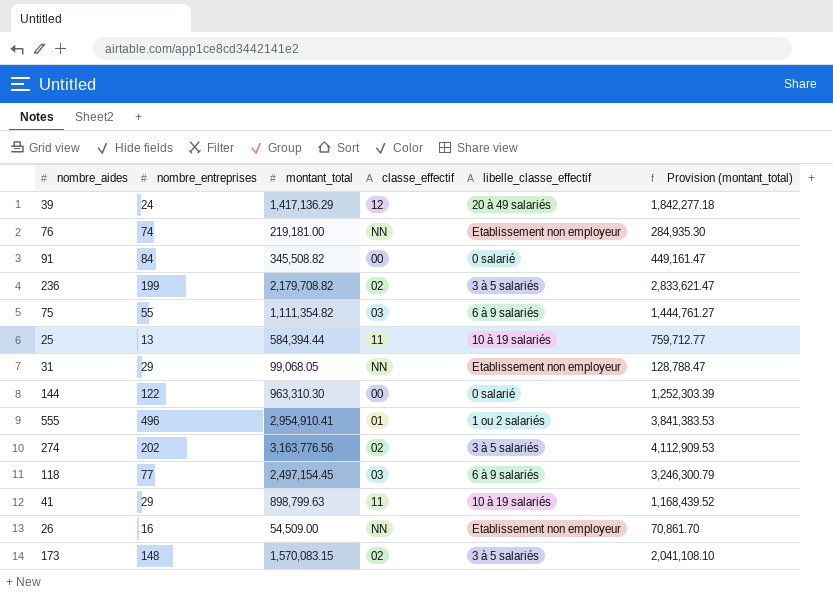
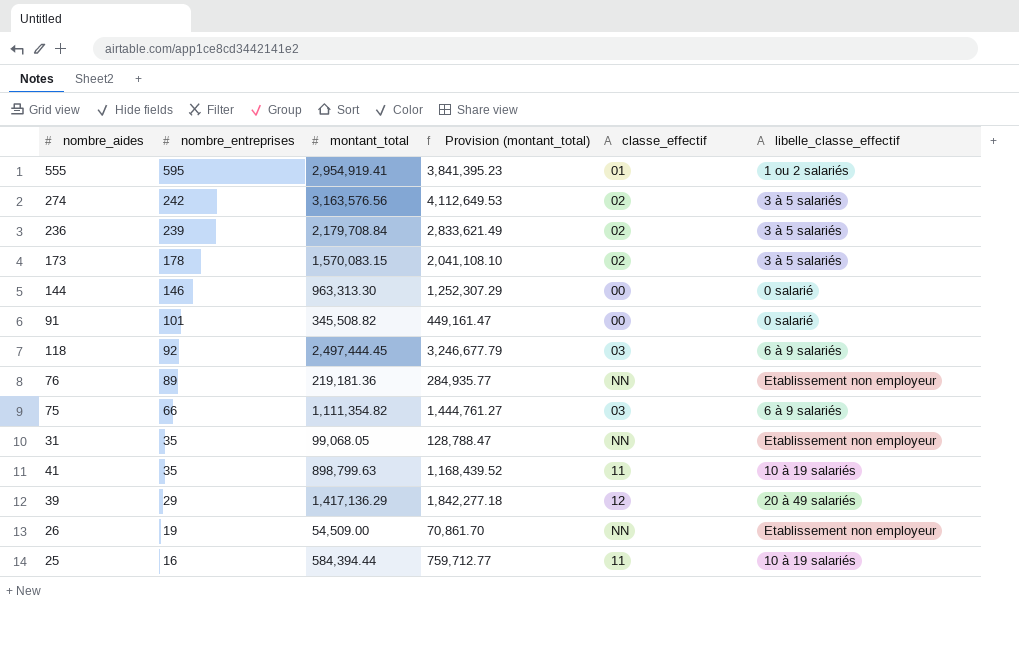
row order: none -> nombre_entreprises descending
column Provision (montant_total) | position: 6 -> 4
555 | nombre_entreprises: 496 -> 595
555 | montant_total: 2,954,910.41 -> 2,954,919.41
555 | Provision (montant_total): 3,841,383.53 -> 3,841,395.23
274 | nombre_entreprises: 202 -> 242
274 | montant_total: 3,163,776.56 -> 3,163,576.56
274 | Provision (montant_total): 4,112,909.53 -> 4,112,649.53
236 | nombre_entreprises: 199 -> 239
236 | montant_total: 2,179,708.82 -> 2,179,708.84
236 | Provision (montant_total): 2,833,621.47 -> 2,833,621.49
173 | nombre_entreprises: 148 -> 178
144 | nombre_entreprises: 122 -> 146
144 | montant_total: 963,310.30 -> 963,313.30
144 | Provision (montant_total): 1,252,303.39 -> 1,252,307.29
91 | nombre_entreprises: 84 -> 101
118 | nombre_entreprises: 77 -> 92
118 | montant_total: 2,497,154.45 -> 2,497,444.45
118 | Provision (montant_total): 3,246,300.79 -> 3,246,677.79
76 | nombre_entreprises: 74 -> 89
76 | montant_total: 219,181.00 -> 219,181.36
76 | Provision (montant_total): 284,935.30 -> 284,935.77
75 | nombre_entreprises: 55 -> 66
31 | nombre_entreprises: 29 -> 35
41 | nombre_entreprises: 29 -> 35
39 | nombre_entreprises: 24 -> 29
26 | nombre_entreprises: 16 -> 19
25 | nombre_entreprises: 13 -> 16

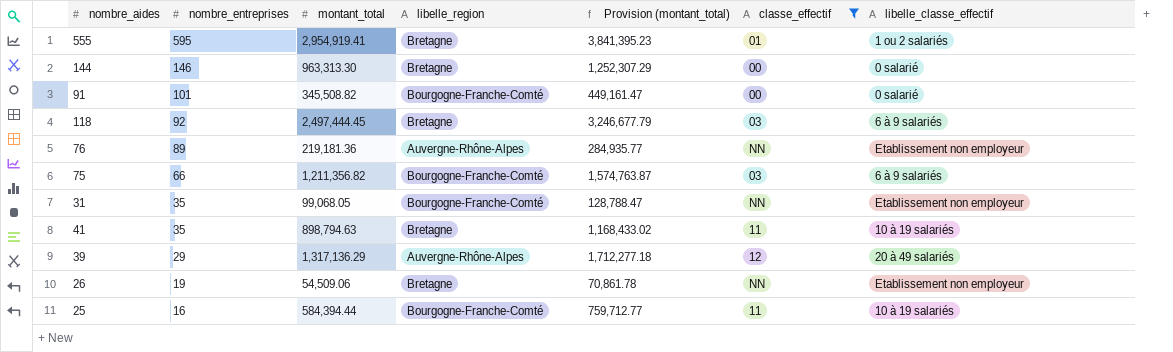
filter: none -> classe_effectif != 02
column libelle_region | position: none -> 4
75 | montant_total: 1,111,354.82 -> 1,211,356.82
75 | Provision (montant_total): 1,444,761.27 -> 1,574,763.87
41 | montant_total: 898,799.63 -> 898,794.63
41 | Provision (montant_total): 1,168,439.52 -> 1,168,433.02
39 | montant_total: 1,417,136.29 -> 1,317,136.29
39 | Provision (montant_total): 1,842,277.18 -> 1,712,277.18
26 | montant_total: 54,509.00 -> 54,509.06
26 | Provision (montant_total): 70,861.70 -> 70,861.78

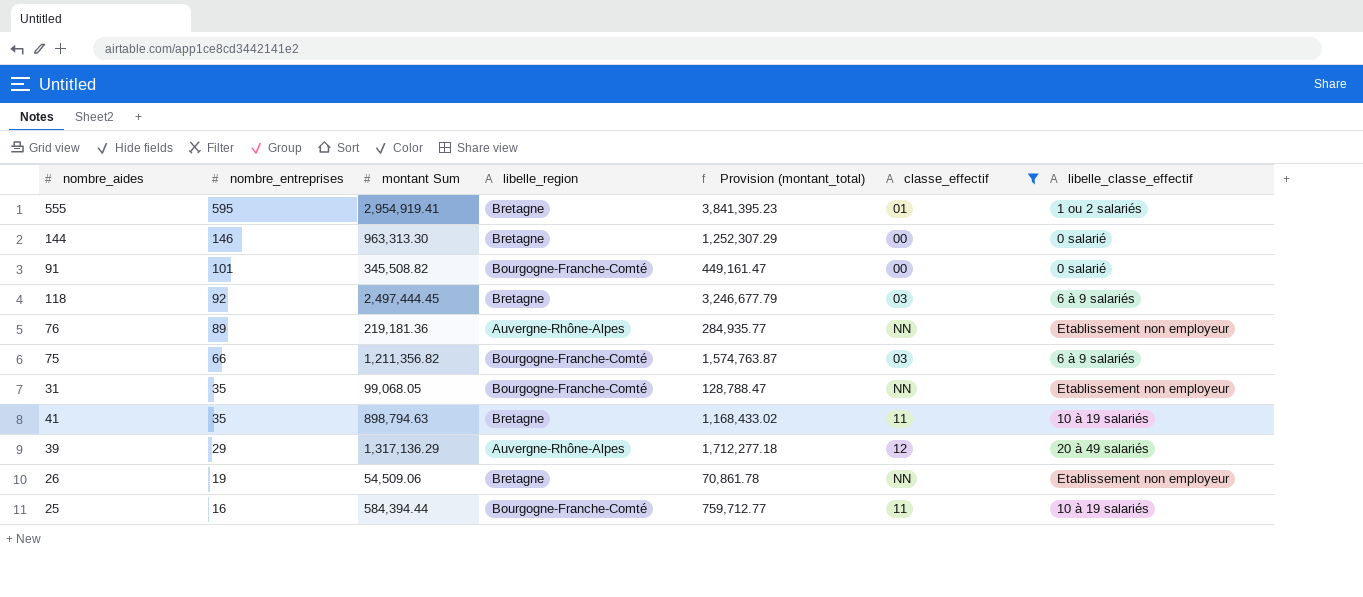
column name: montant_total -> montant Sum

